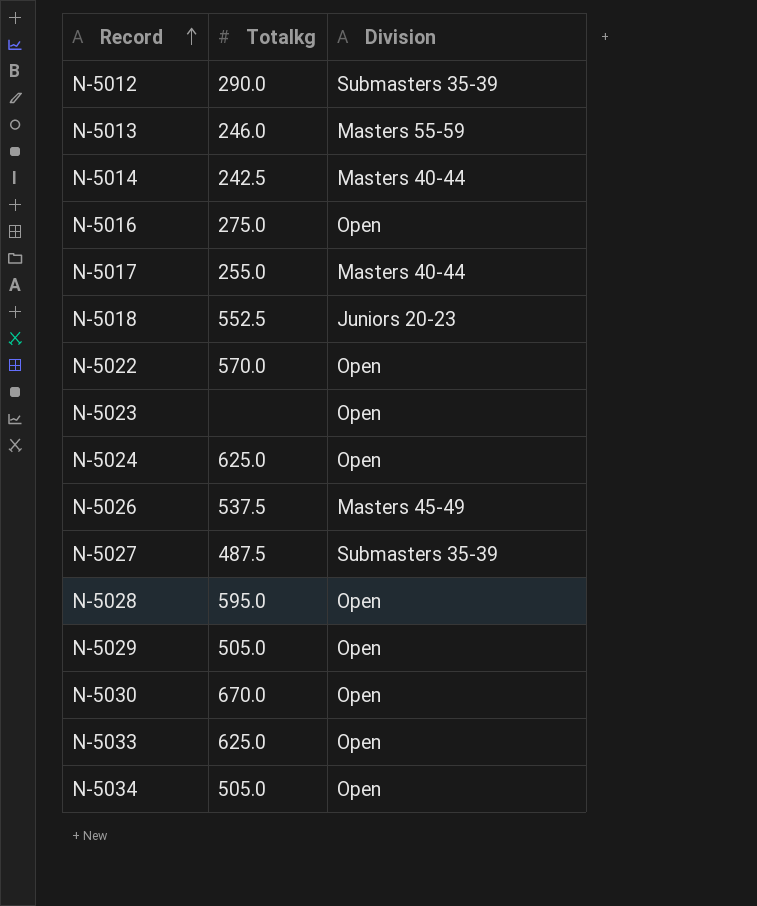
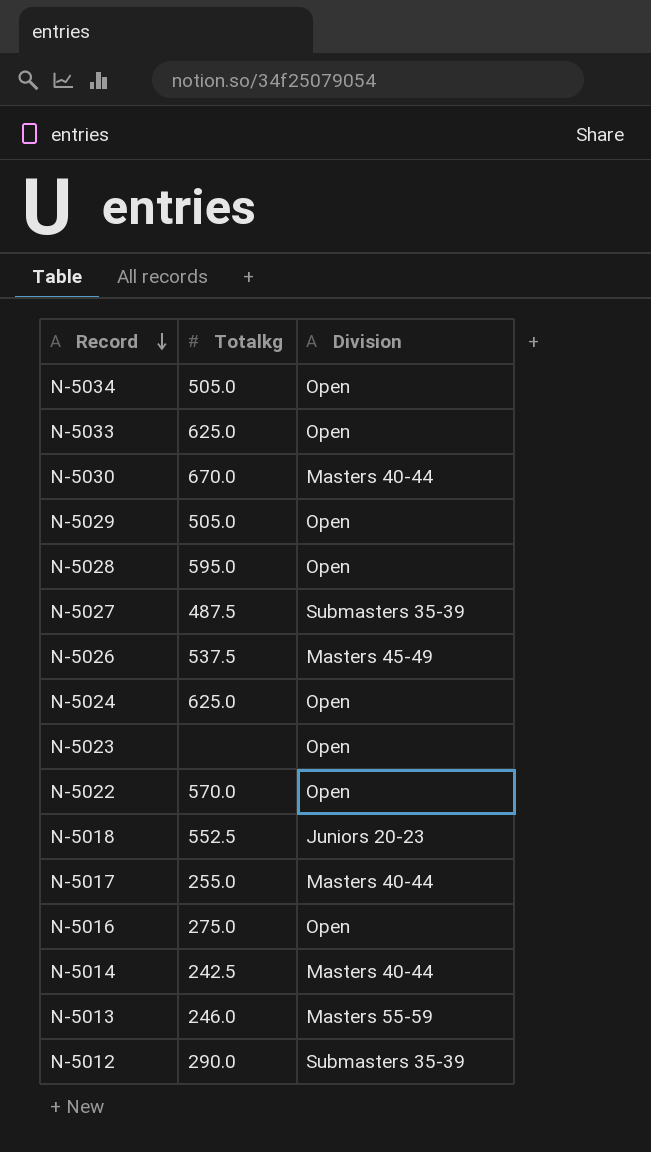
row order: Record ascending -> Record descending
N-5030 | Division: Open -> Masters 40-44

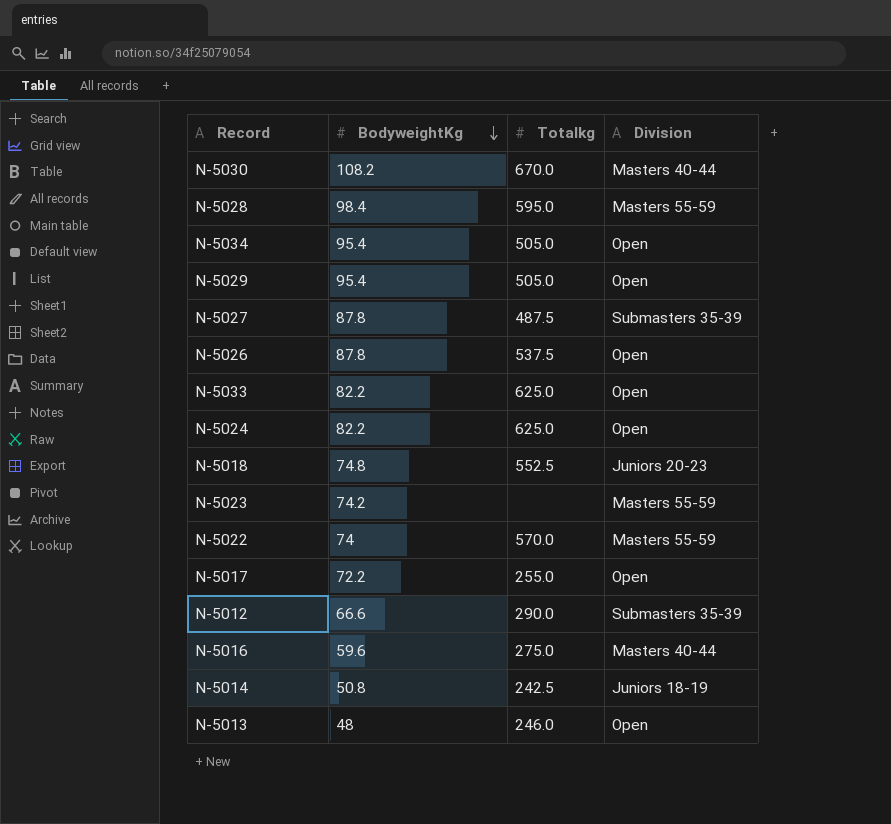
row order: Record descending -> BodyweightKg descending
column BodyweightKg | position: none -> 2
N-5028 | Division: Open -> Masters 55-59
N-5026 | Division: Masters 45-49 -> Open
N-5023 | Division: Open -> Masters 55-59
N-5022 | Division: Open -> Masters 55-59
N-5017 | Division: Masters 40-44 -> Open
N-5016 | Division: Open -> Masters 40-44
N-5014 | Division: Masters 40-44 -> Juniors 18-19
N-5013 | Division: Masters 55-59 -> Open

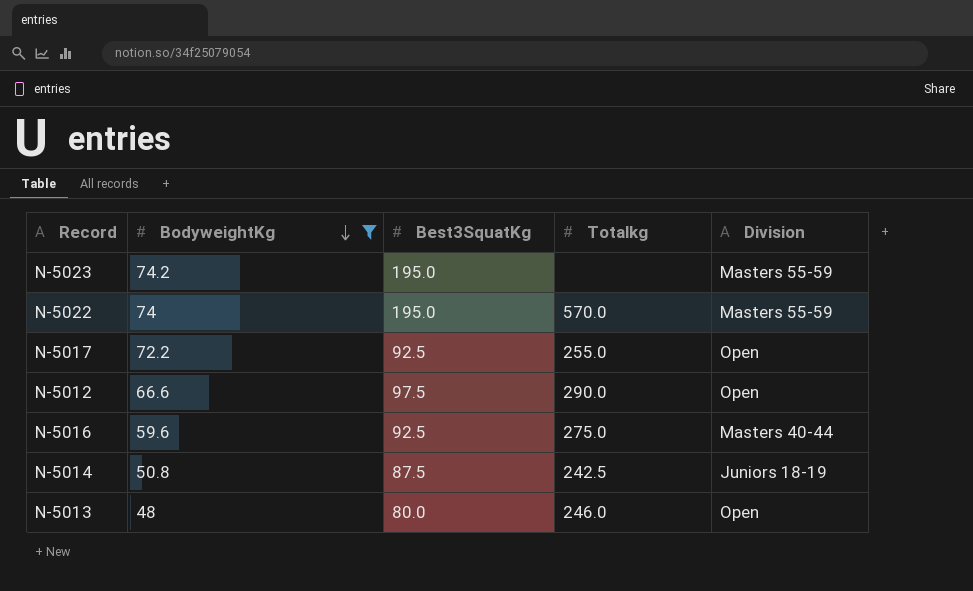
filter: none -> BodyweightKg <= 74.2
column Best3SquatKg | position: none -> 3
N-5012 | Division: Submasters 35-39 -> Open

